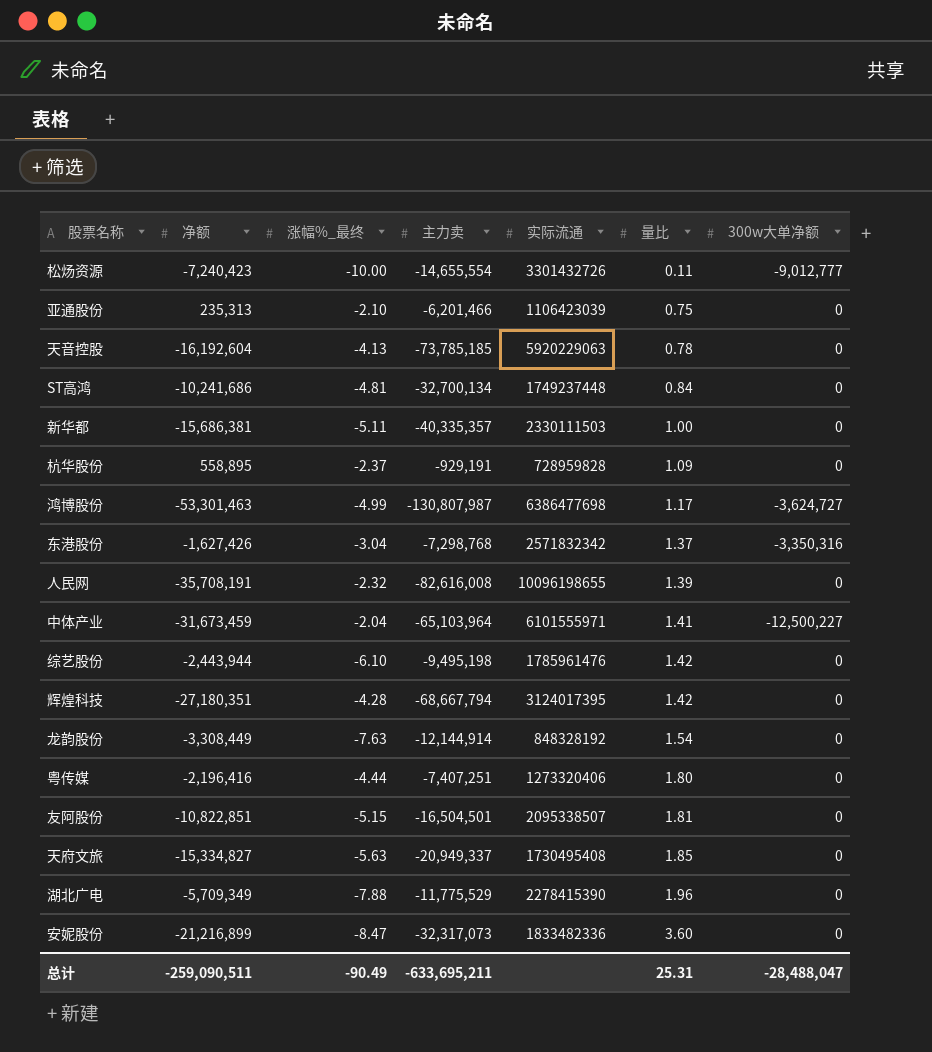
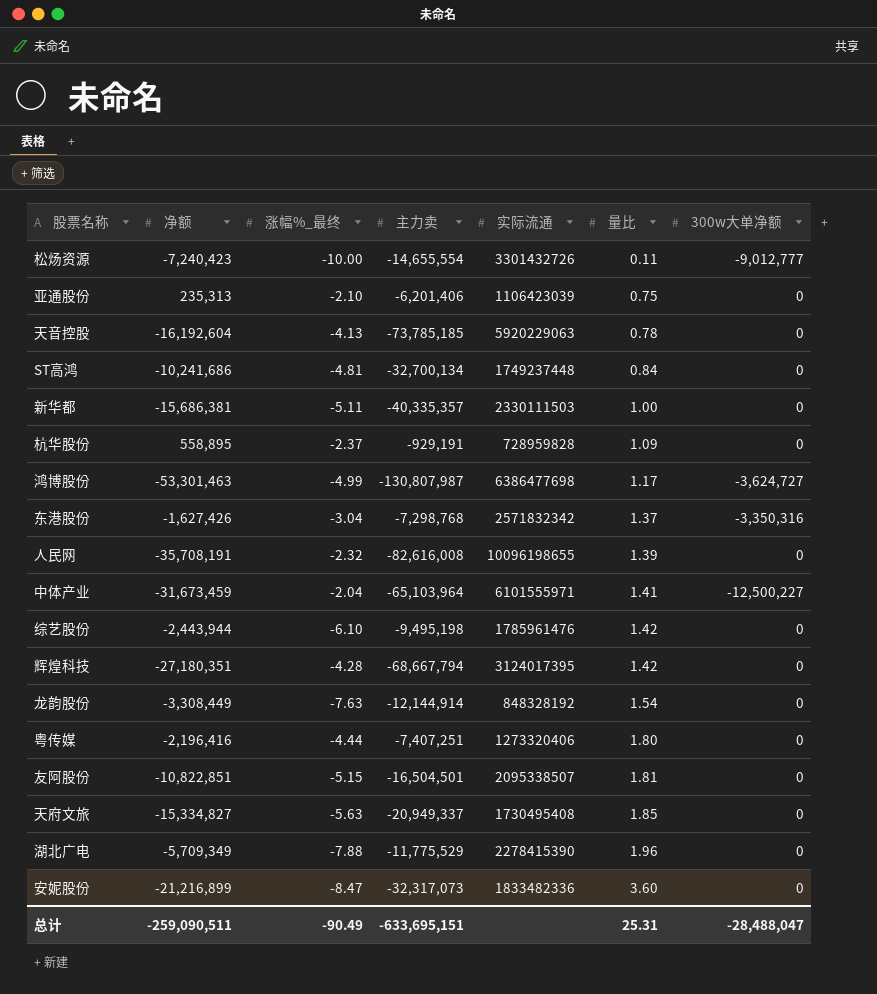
亚通股份 | 主力卖: -6,201,466 -> -6,201,406
总计 | 主力卖: -633,695,211 -> -633,695,151

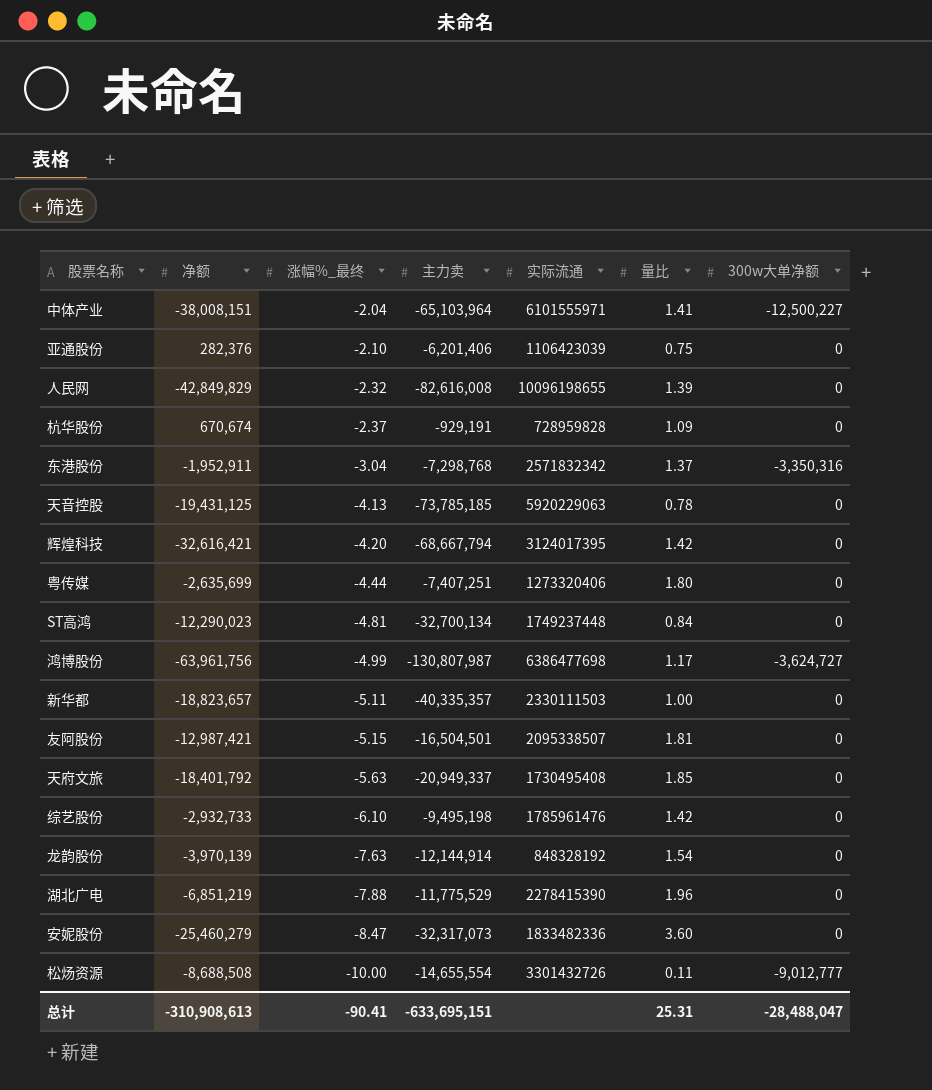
row order: 量比 ascending -> 涨幅%_最终 descending
中体产业 | 净额: -31,673,459 -> -38,008,151
亚通股份 | 净额: 235,313 -> 282,376
人民网 | 净额: -35,708,191 -> -42,849,829
杭华股份 | 净额: 558,895 -> 670,674
东港股份 | 净额: -1,627,426 -> -1,952,911
天音控股 | 净额: -16,192,604 -> -19,431,125
辉煌科技 | 净额: -27,180,351 -> -32,616,421
辉煌科技 | 涨幅%_最终: -4.28 -> -4.20
粤传媒 | 净额: -2,196,416 -> -2,635,699
ST高鸿 | 净额: -10,241,686 -> -12,290,023
鸿博股份 | 净额: -53,301,463 -> -63,961,756
新华都 | 净额: -15,686,381 -> -18,823,657
友阿股份 | 净额: -10,822,851 -> -12,987,421
天府文旅 | 净额: -15,334,827 -> -18,401,792
综艺股份 | 净额: -2,443,944 -> -2,932,733
龙韵股份 | 净额: -3,308,449 -> -3,970,139
湖北广电 | 净额: -5,709,349 -> -6,851,219
安妮股份 | 净额: -21,216,899 -> -25,460,279
松炀资源 | 净额: -7,240,423 -> -8,688,508
总计 | 净额: -259,090,511 -> -310,908,613
总计 | 涨幅%_最终: -90.49 -> -90.41

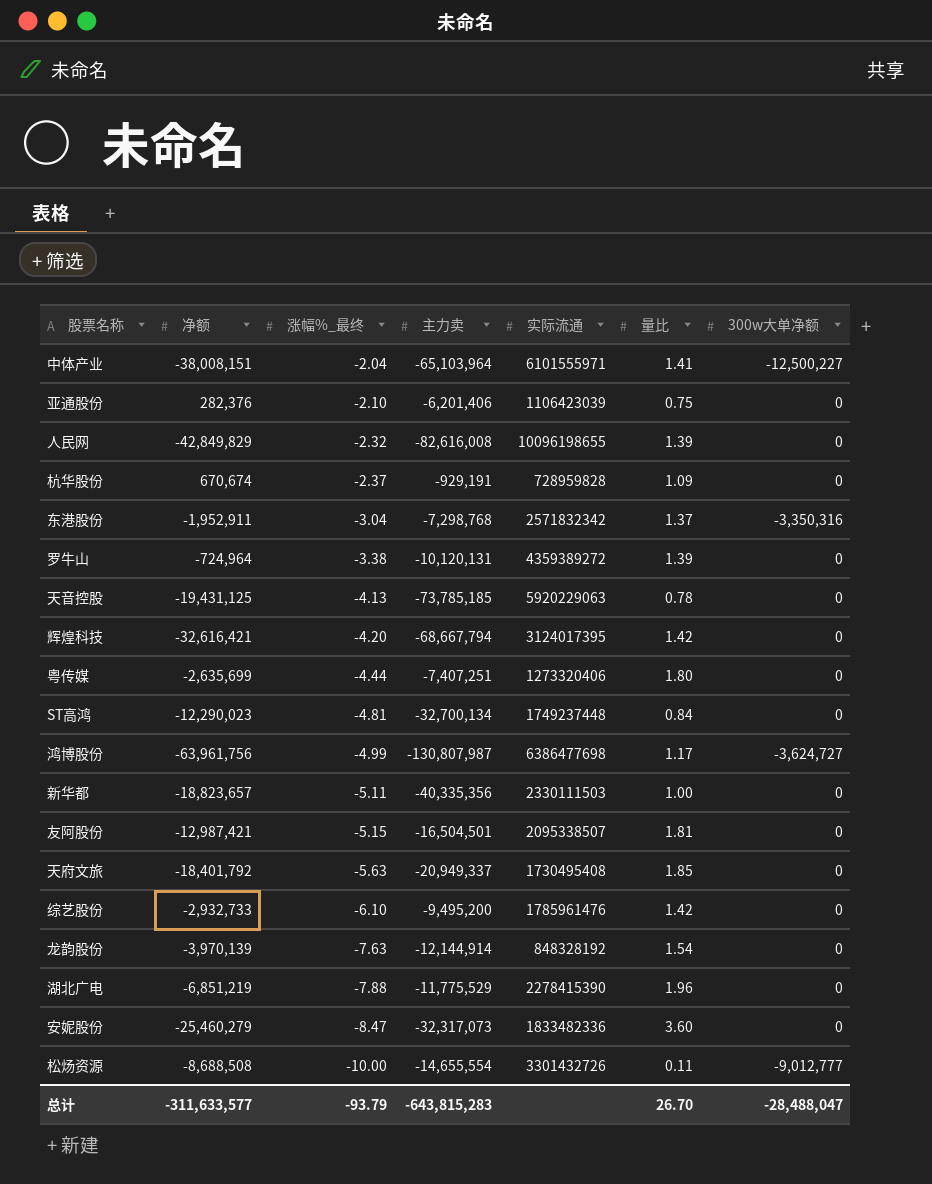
row 罗牛山: none -> -724,964 | -3.38 | -10,120,131 | 4359389272 | 1.39 | 0
新华都 | 主力卖: -40,335,357 -> -40,335,356
综艺股份 | 主力卖: -9,495,198 -> -9,495,200
总计 | 净额: -310,908,613 -> -311,633,577
总计 | 涨幅%_最终: -90.41 -> -93.79
总计 | 主力卖: -633,695,151 -> -643,815,283
总计 | 量比: 25.31 -> 26.70

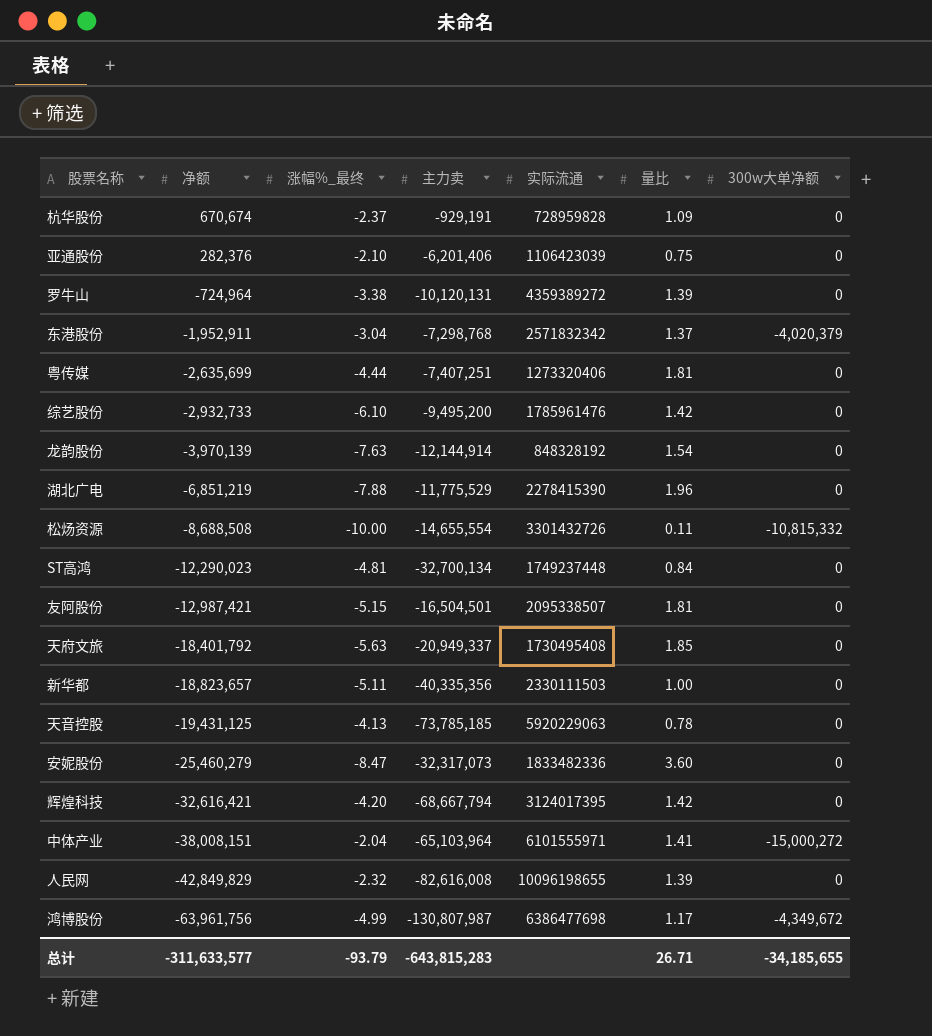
row order: 涨幅%_最终 descending -> 净额 descending
东港股份 | 300w大单净额: -3,350,316 -> -4,020,379
粤传媒 | 量比: 1.80 -> 1.81
松炀资源 | 300w大单净额: -9,012,777 -> -10,815,332
中体产业 | 300w大单净额: -12,500,227 -> -15,000,272
鸿博股份 | 300w大单净额: -3,624,727 -> -4,349,672
总计 | 量比: 26.70 -> 26.71
总计 | 300w大单净额: -28,488,047 -> -34,185,655

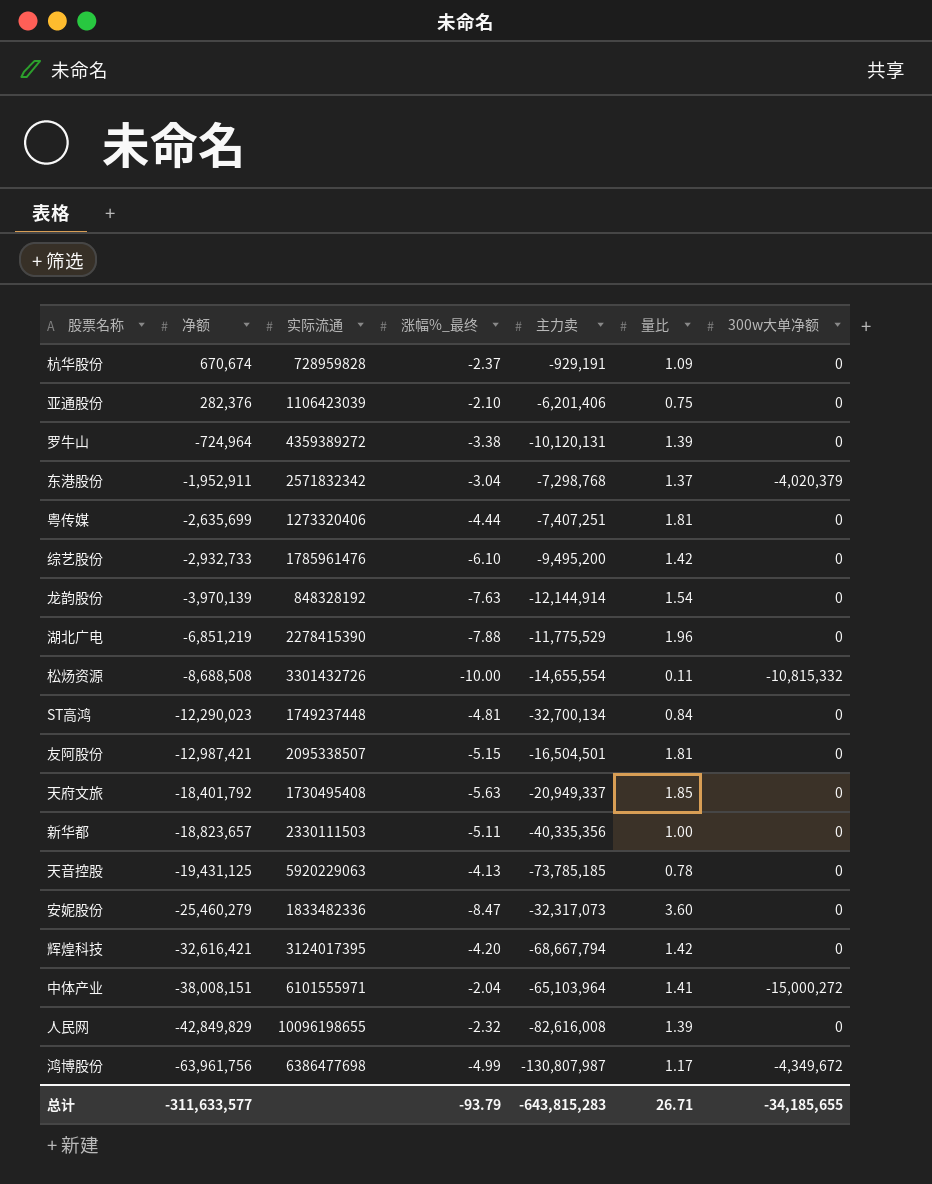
column 实际流通 | position: 5 -> 3

